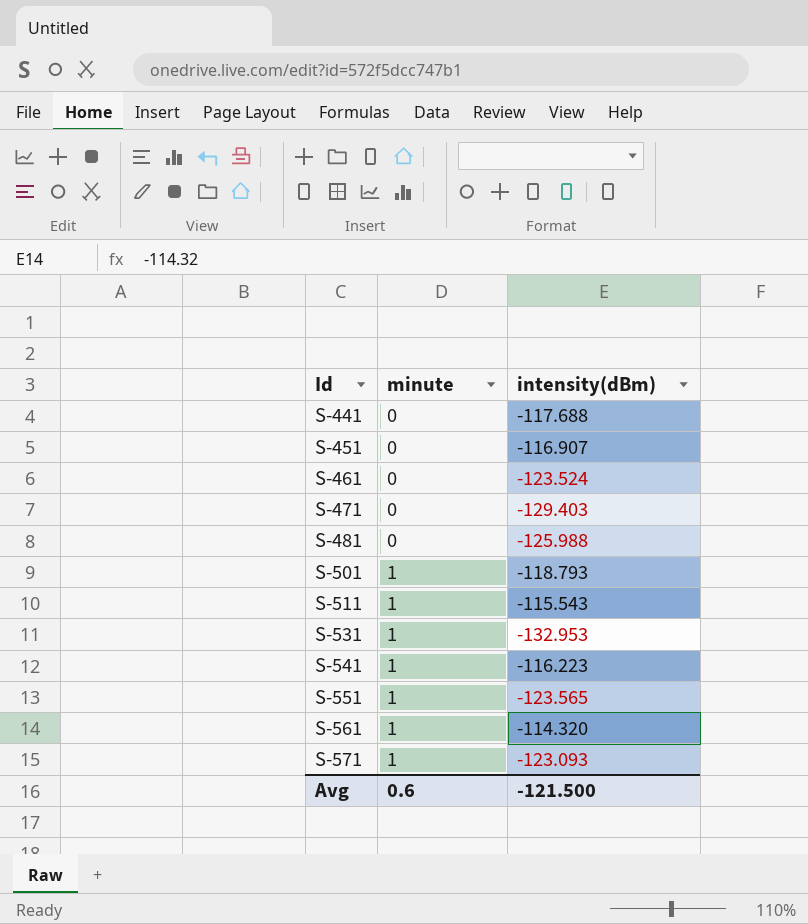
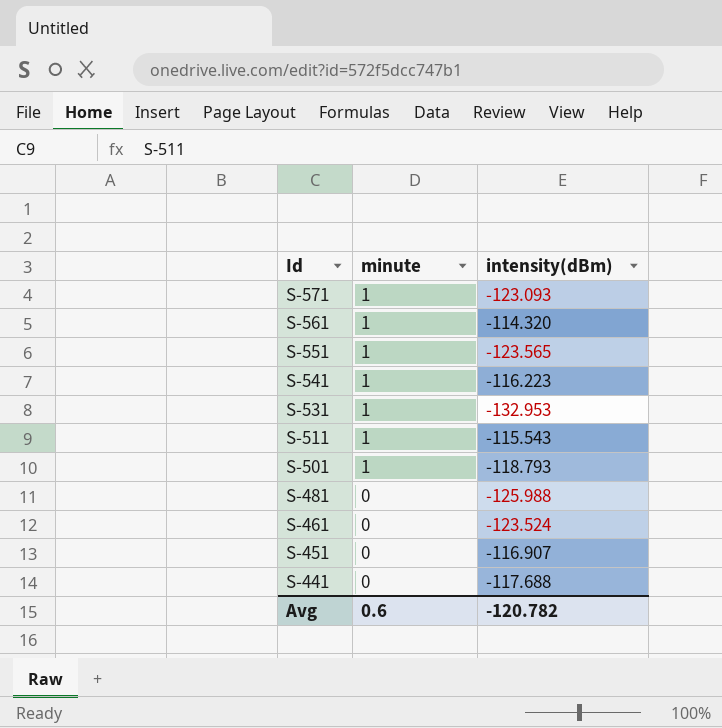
row order: Id ascending -> Id descending
row S-471: 0 | -129.403 -> none
Avg | intensity(dBm): -121.500 -> -120.782

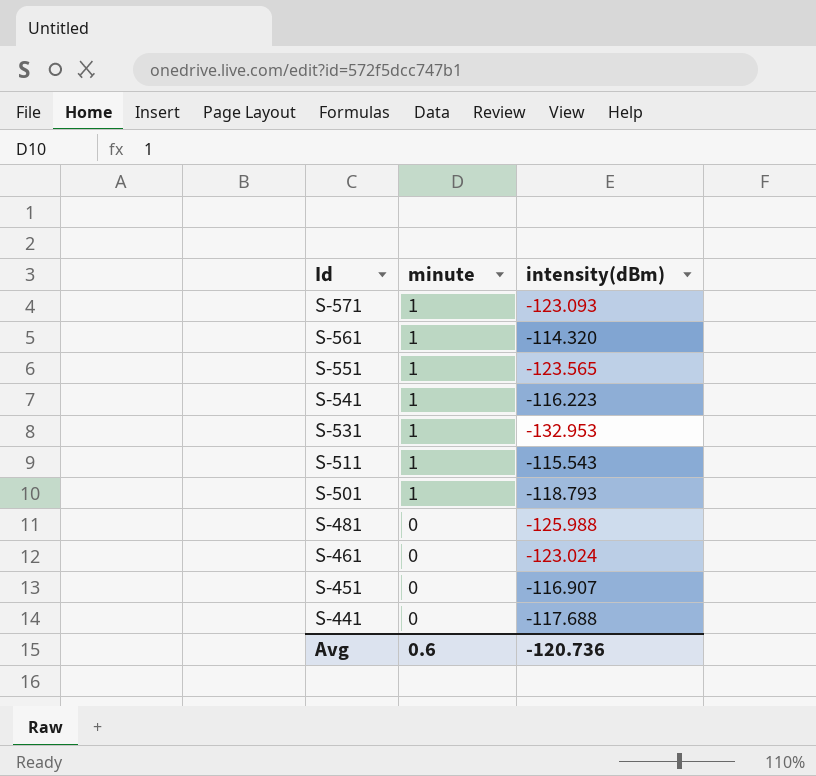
S-461 | intensity(dBm): -123.524 -> -123.024
Avg | intensity(dBm): -120.782 -> -120.736

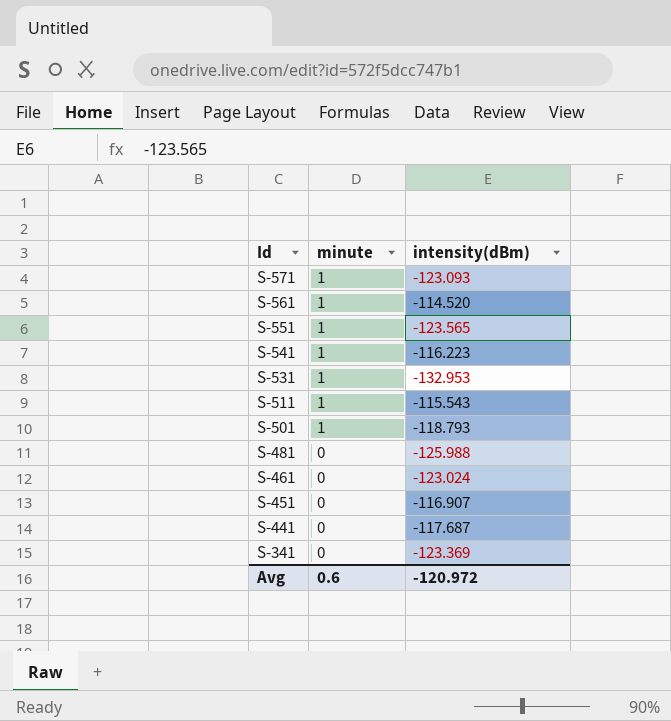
S-561 | intensity(dBm): -114.320 -> -114.520
S-441 | intensity(dBm): -117.688 -> -117.687
row S-341: none -> 0 | -123.369
Avg | intensity(dBm): -120.736 -> -120.972

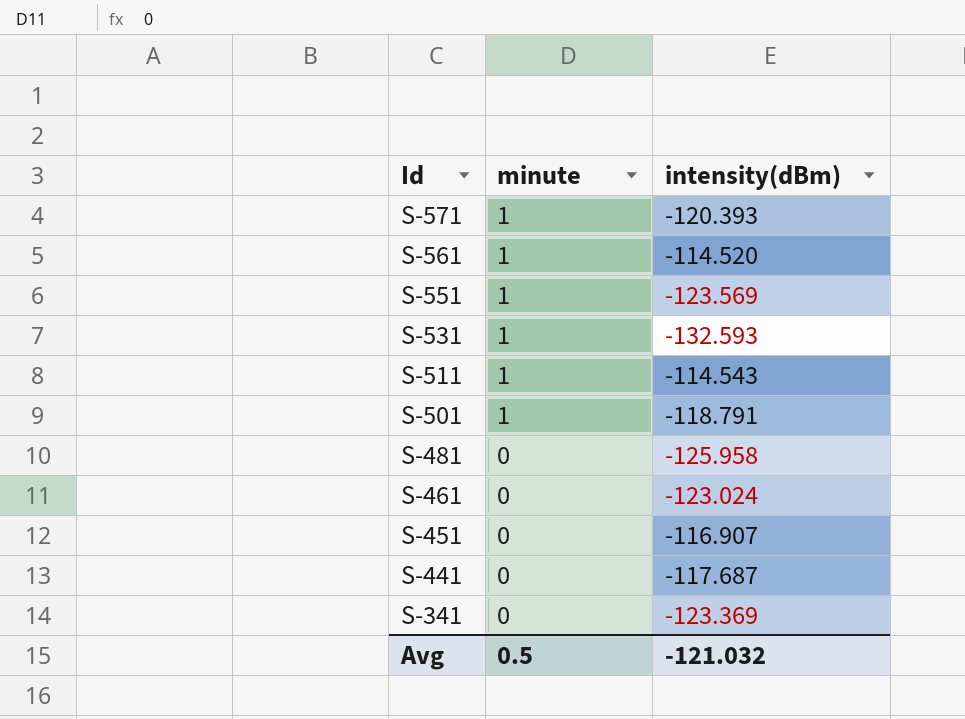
row S-541: 1 | -116.223 -> none
S-571 | intensity(dBm): -123.093 -> -120.393
S-551 | intensity(dBm): -123.565 -> -123.569
S-531 | intensity(dBm): -132.953 -> -132.593
S-511 | intensity(dBm): -115.543 -> -114.543
S-501 | intensity(dBm): -118.793 -> -118.791
S-481 | intensity(dBm): -125.988 -> -125.958
Avg | minute: 0.6 -> 0.5
Avg | intensity(dBm): -120.972 -> -121.032

